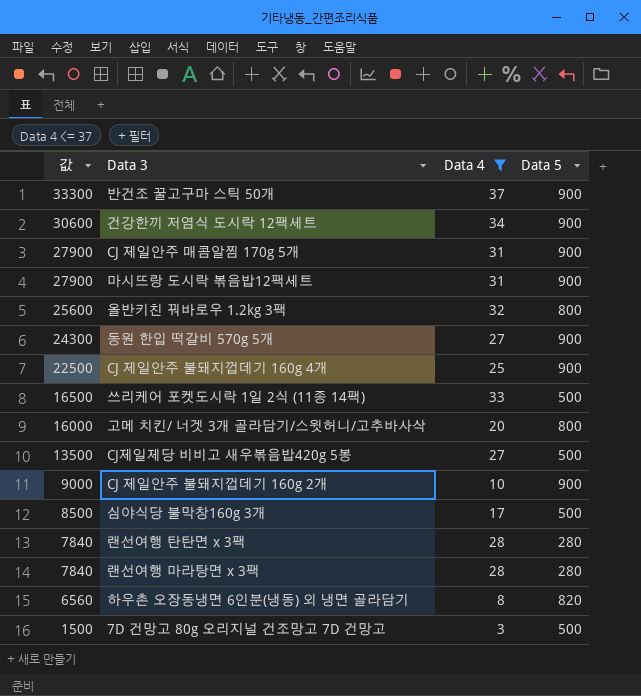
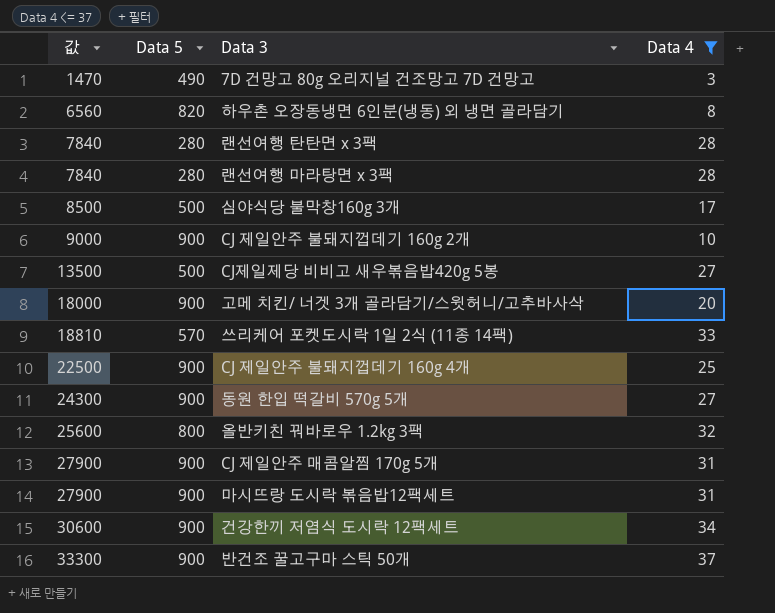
row order: 값 descending -> 값 ascending
column Data 5 | position: 4 -> 2
7D 건망고 80g 오리지널 건조망고 7D 건망고 | 값: 1500 -> 1470
7D 건망고 80g 오리지널 건조망고 7D 건망고 | Data 5: 500 -> 490
고메 치킨/ 너겟 3개 골라담기/스윗허니/고추바사삭 | 값: 16000 -> 18000
고메 치킨/ 너겟 3개 골라담기/스윗허니/고추바사삭 | Data 5: 800 -> 900
쓰리케어 포켓도시락 1일 2식 (11종 14팩) | 값: 16500 -> 18810
쓰리케어 포켓도시락 1일 2식 (11종 14팩) | Data 5: 500 -> 570

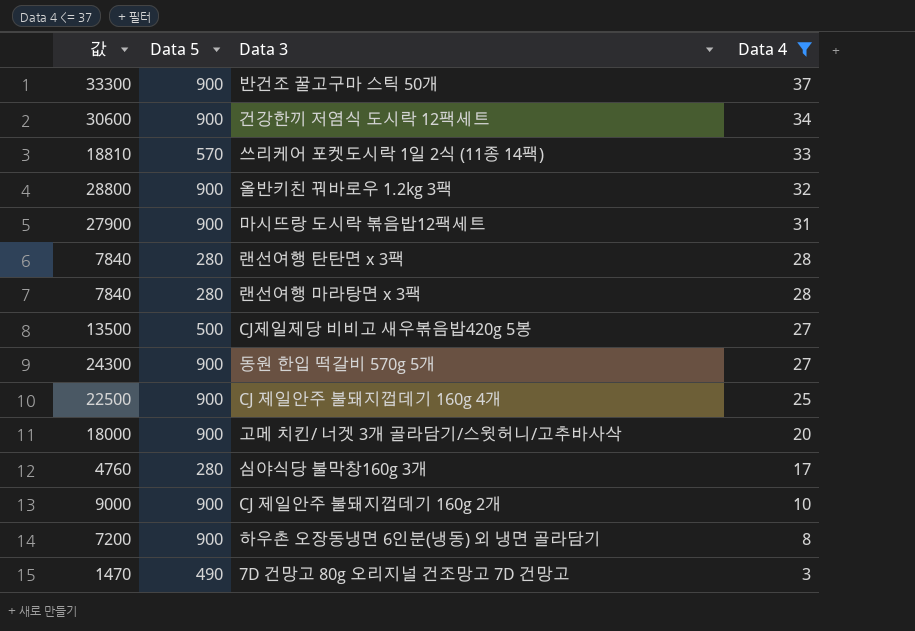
row order: 값 ascending -> Data 4 descending
row CJ 제일안주 매콤알찜 170g 5개: 27900 | 900 | 31 -> none
올반키친 꿔바로우 1.2kg 3팩 | 값: 25600 -> 28800
올반키친 꿔바로우 1.2kg 3팩 | Data 5: 800 -> 900
심야식당 불막창160g 3개 | 값: 8500 -> 4760
심야식당 불막창160g 3개 | Data 5: 500 -> 280
하우촌 오장동냉면 6인분(냉동) 외 냉면 골라담기 | 값: 6560 -> 7200
하우촌 오장동냉면 6인분(냉동) 외 냉면 골라담기 | Data 5: 820 -> 900

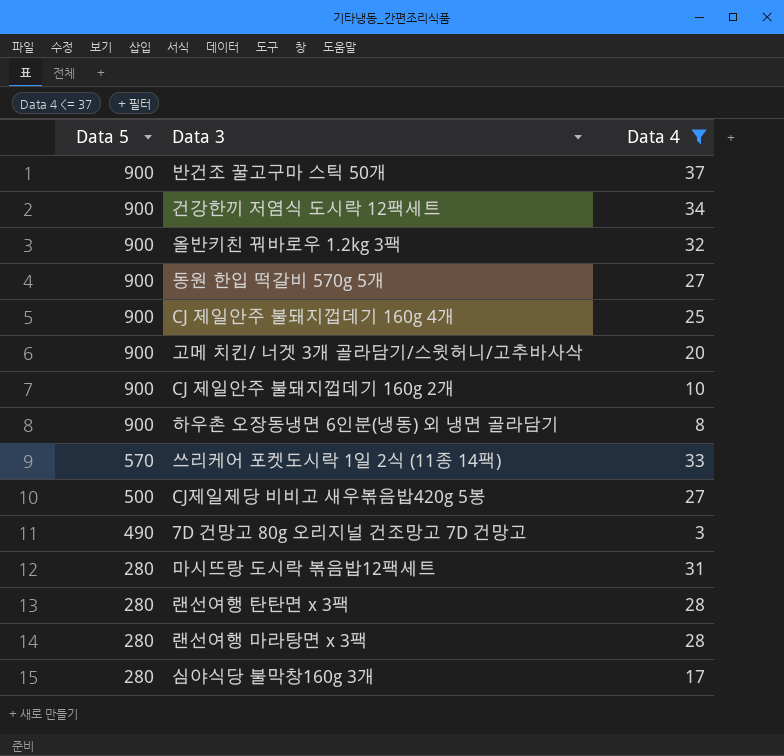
row order: Data 4 descending -> Data 5 descending
column 값 | formula: [Data 5] * [Data 4] -> none
마시뜨랑 도시락 볶음밥12팩세트 | Data 5: 900 -> 280

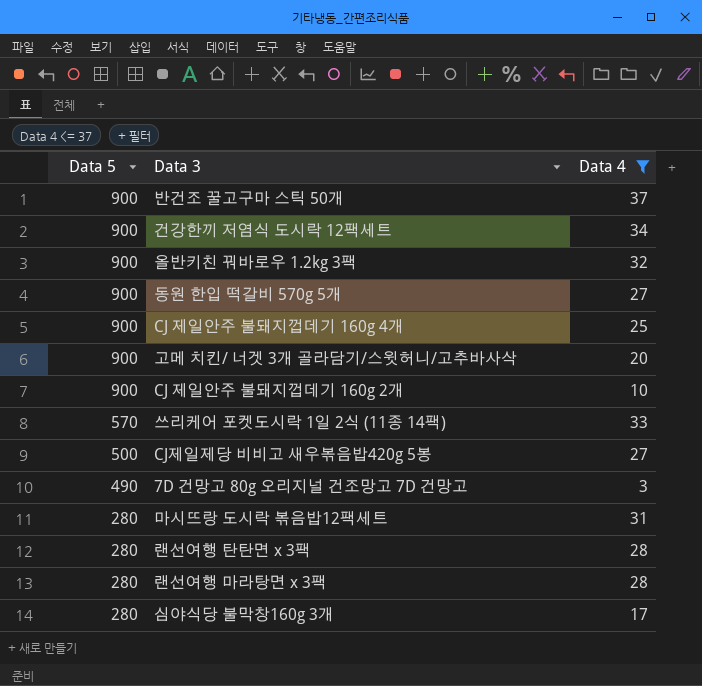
row 하우촌 오장동냉면 6인분(냉동) 외 냉면 골라담기: 900 | 8 -> none

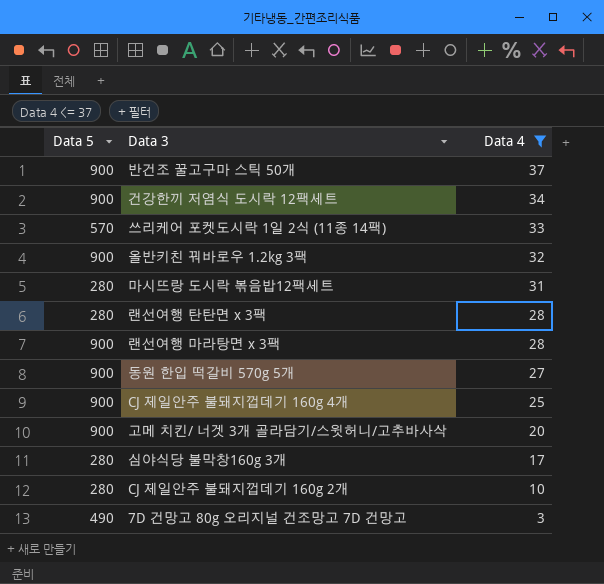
row order: Data 5 descending -> Data 4 descending
row CJ제일제당 비비고 새우볶음밥420g 5봉: 500 | 27 -> none
랜선여행 마라탕면 x 3팩 | Data 5: 280 -> 900
CJ 제일안주 불돼지껍데기 160g 2개 | Data 5: 900 -> 280

